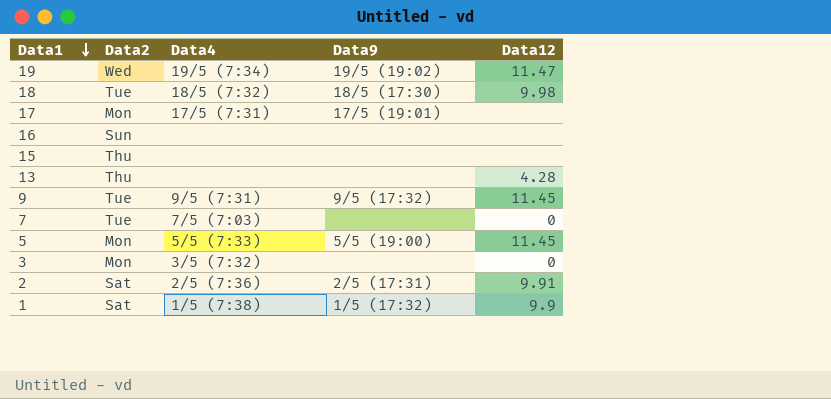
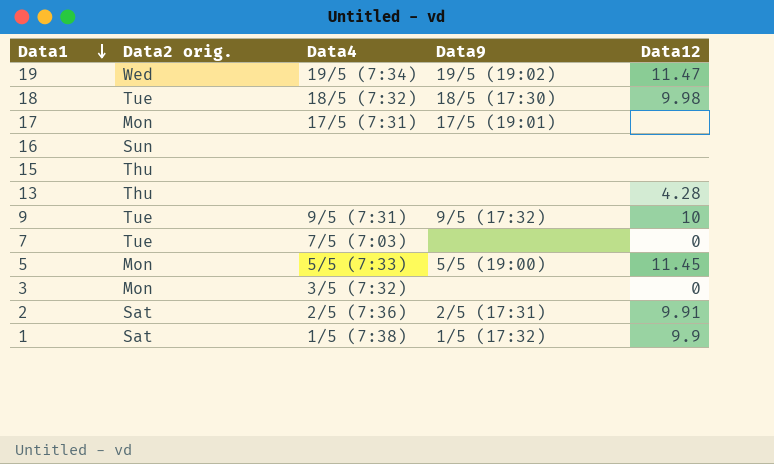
column name: Data2 -> Data2 orig.
9 | Data12: 11.45 -> 10

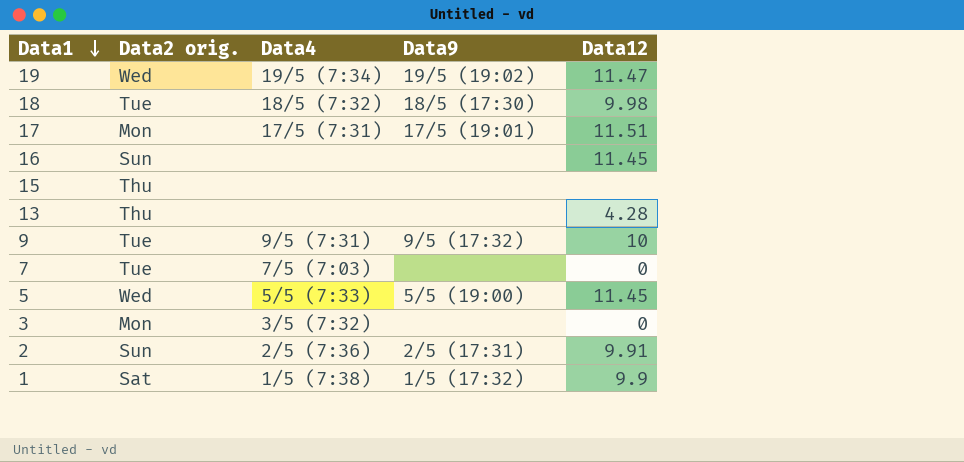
17 | Data12: none -> 11.51
16 | Data12: none -> 11.45
5 | Data2 orig.: Mon -> Wed
2 | Data2 orig.: Sat -> Sun

